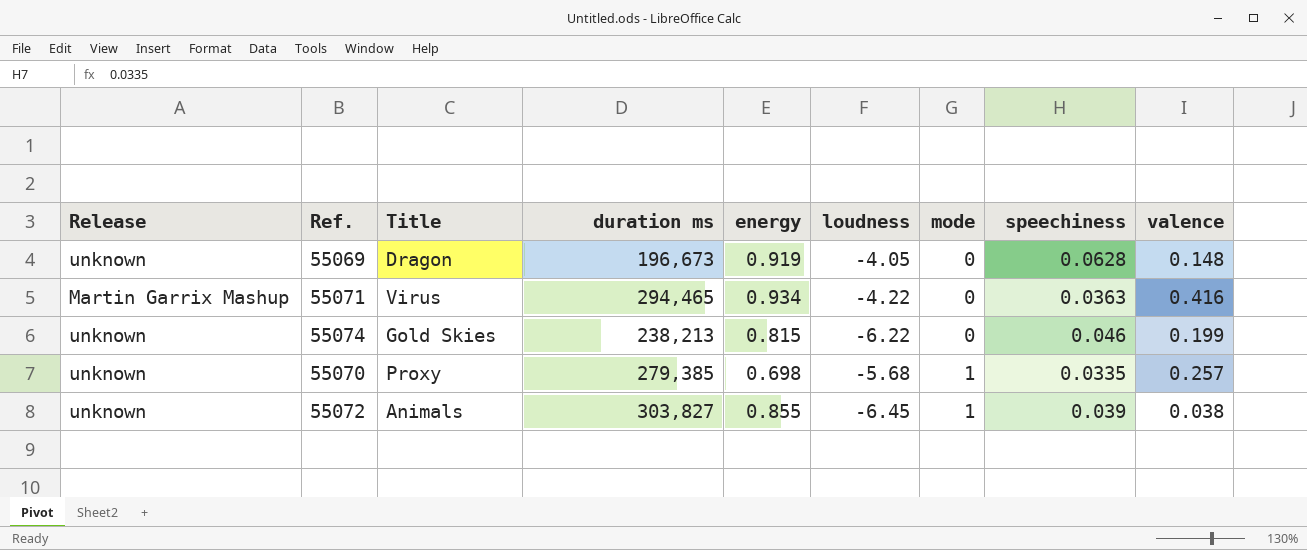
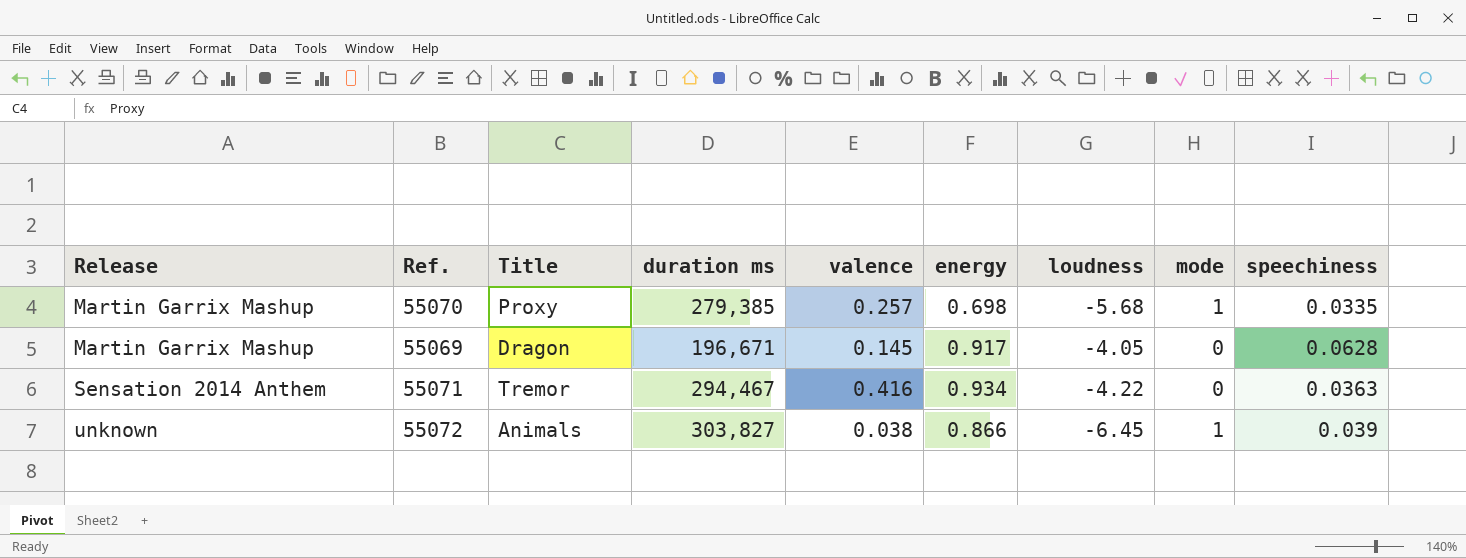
row order: mode ascending -> Release ascending
column valence | position: 9 -> 5
row 55074: unknown | Gold Skies | 238,213 | 0.815 | -6.22 | 0 | 0.046 | 0.199 -> none
55070 | Release: unknown -> Martin Garrix Mashup
55069 | Release: unknown -> Martin Garrix Mashup
55069 | duration ms: 196,673 -> 196,671
55069 | valence: 0.148 -> 0.145
55069 | energy: 0.919 -> 0.917
55071 | Release: Martin Garrix Mashup -> Sensation 2014 Anthem
55071 | Title: Virus -> Tremor
55071 | duration ms: 294,465 -> 294,467
55072 | energy: 0.855 -> 0.866

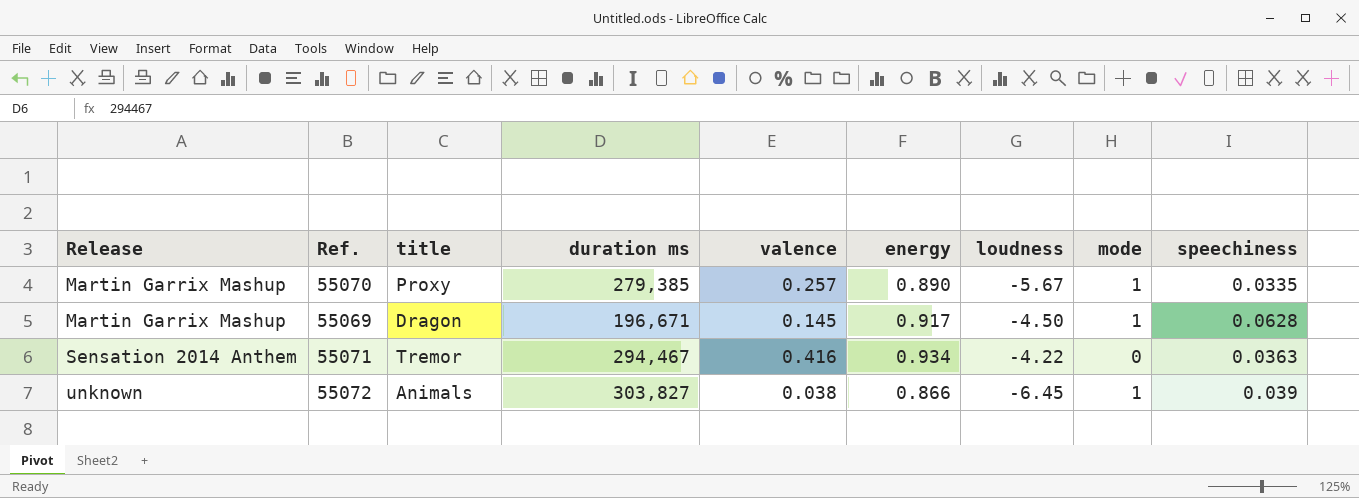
column name: Title -> title
55070 | energy: 0.698 -> 0.890
55070 | loudness: -5.68 -> -5.67
55069 | loudness: -4.05 -> -4.50
55069 | mode: 0 -> 1

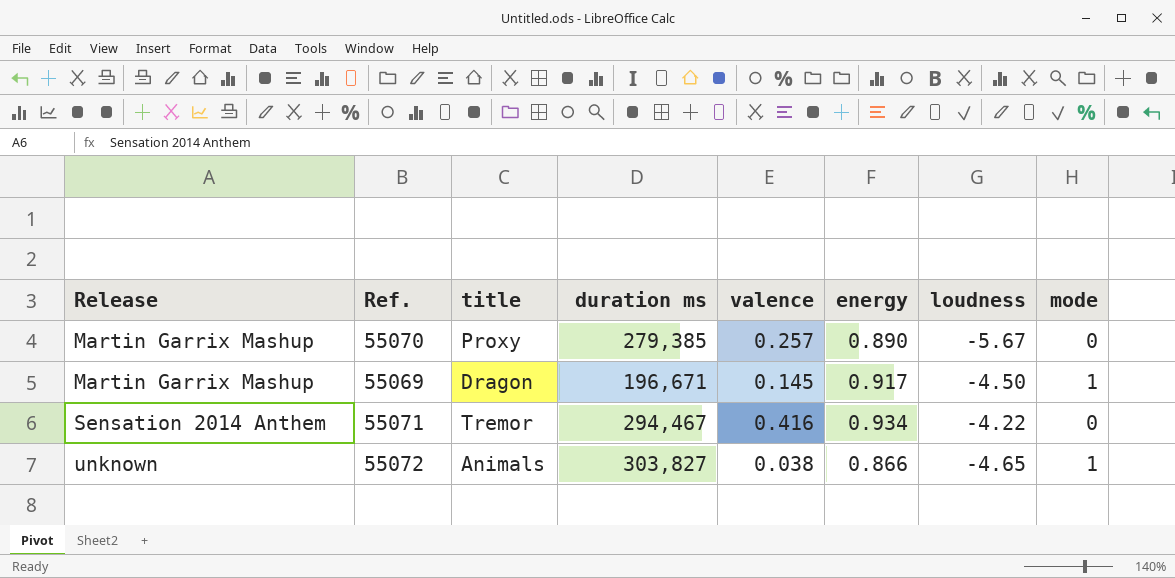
column speechiness | position: 9 -> none
55070 | mode: 1 -> 0
55072 | loudness: -6.45 -> -4.65

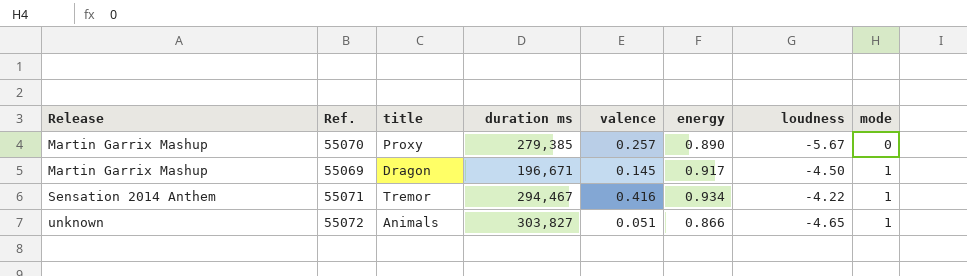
55071 | mode: 0 -> 1
55072 | valence: 0.038 -> 0.051

